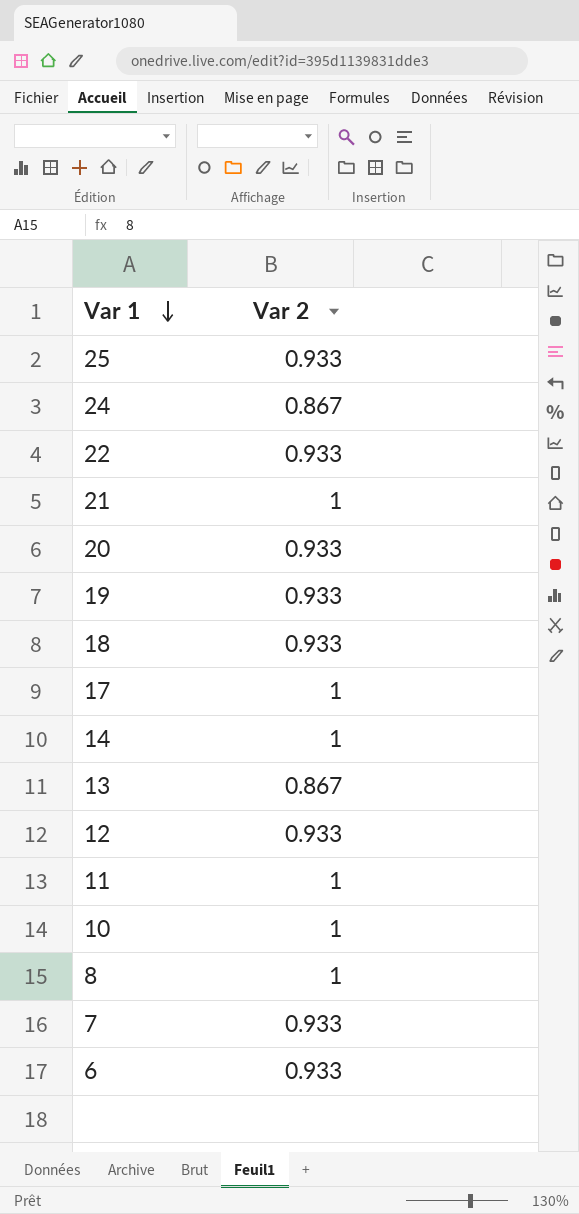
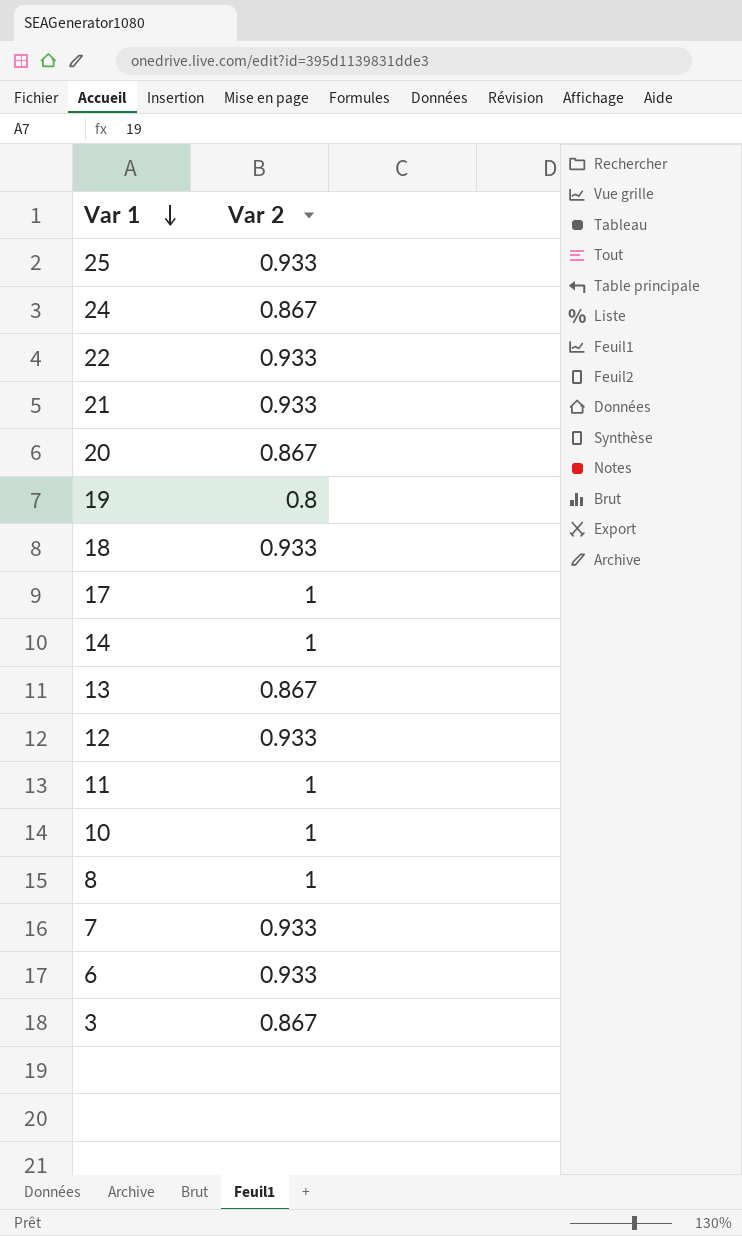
21 | Var 2: 1 -> 0.933
20 | Var 2: 0.933 -> 0.867
19 | Var 2: 0.933 -> 0.8
row 3: none -> 0.867

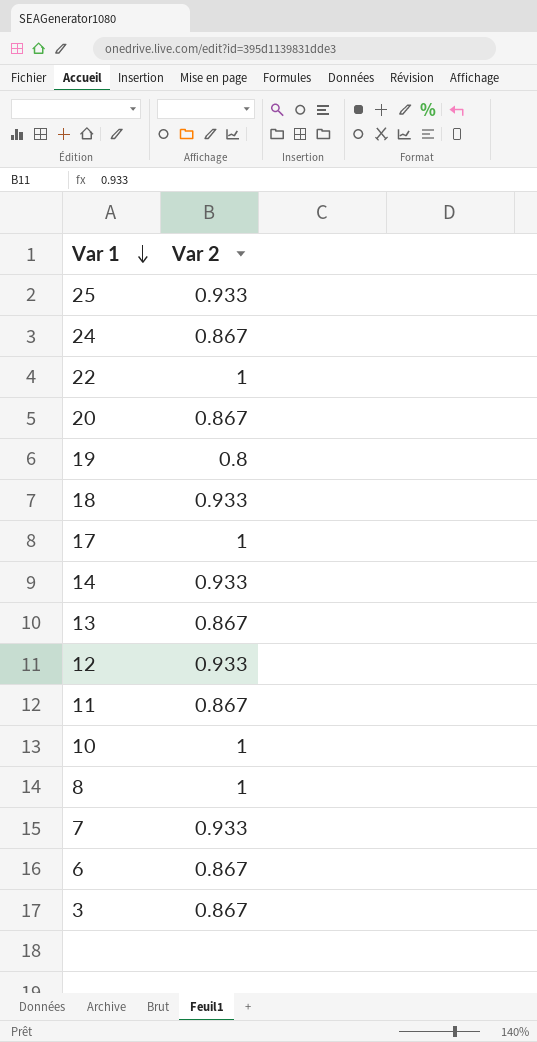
row 21: 0.933 -> none
22 | Var 2: 0.933 -> 1
14 | Var 2: 1 -> 0.933
11 | Var 2: 1 -> 0.867
6 | Var 2: 0.933 -> 0.867

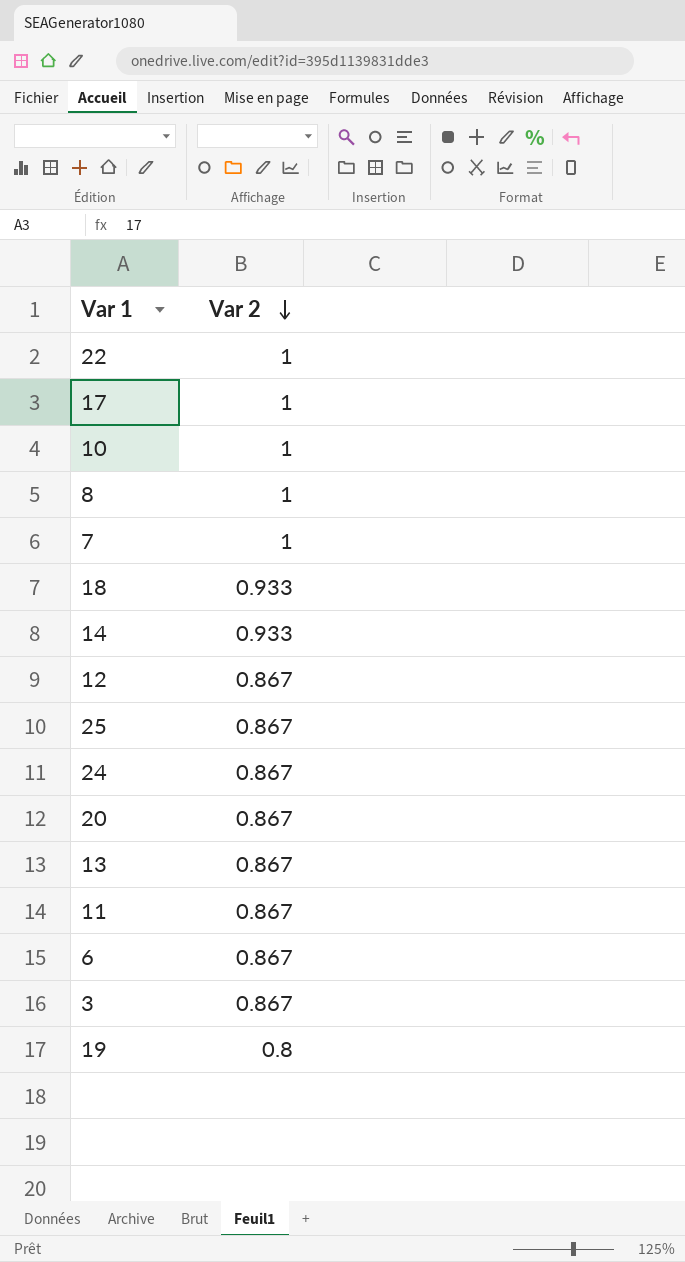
row order: Var 1 descending -> Var 2 descending
7 | Var 2: 0.933 -> 1
12 | Var 2: 0.933 -> 0.867
25 | Var 2: 0.933 -> 0.867

